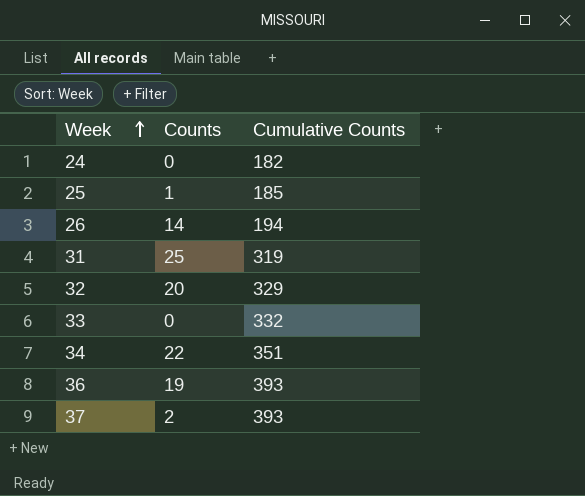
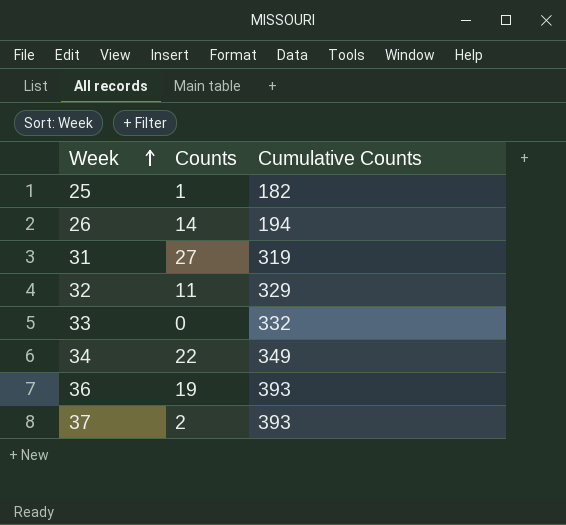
row 24: 0 | 182 -> none
25 | Cumulative Counts: 185 -> 182
31 | Counts: 25 -> 27
32 | Counts: 20 -> 11
34 | Cumulative Counts: 351 -> 349

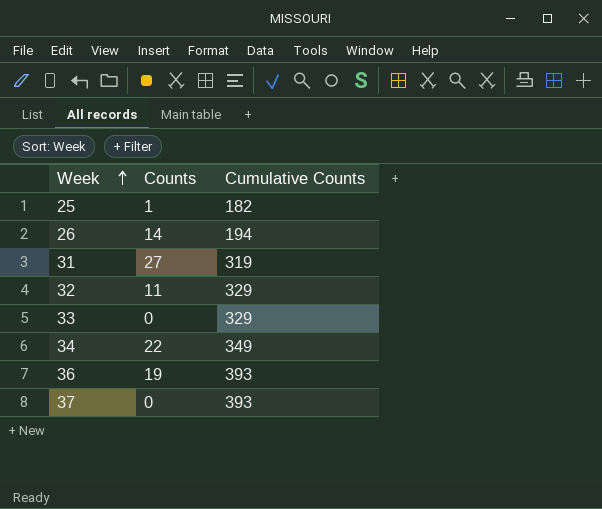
33 | Cumulative Counts: 332 -> 329
37 | Counts: 2 -> 0

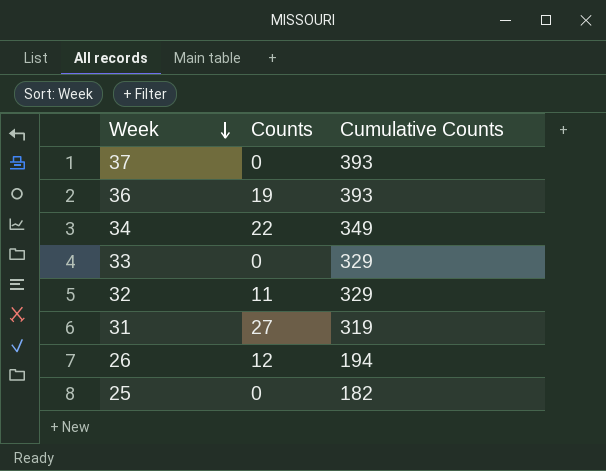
row order: Week ascending -> Week descending
26 | Counts: 14 -> 12
25 | Counts: 1 -> 0

